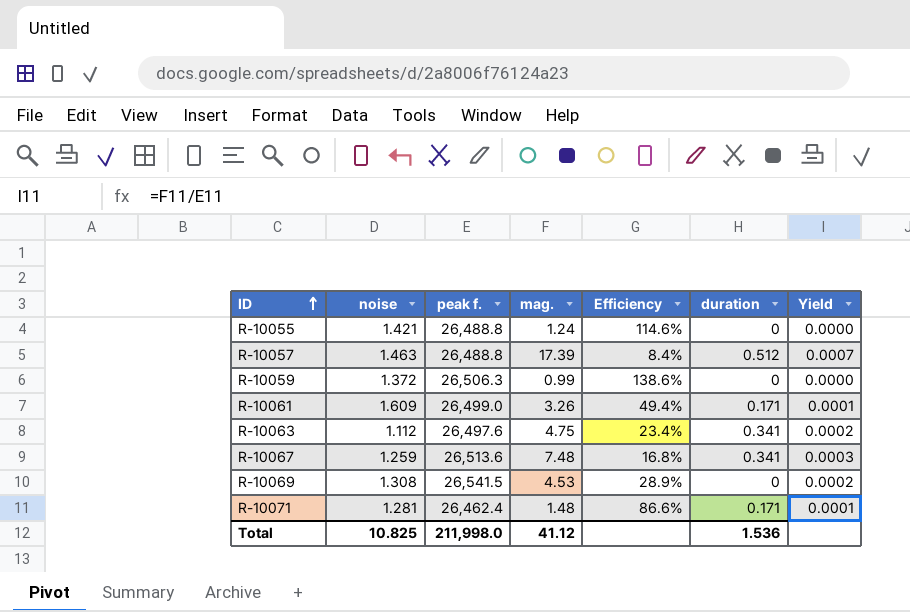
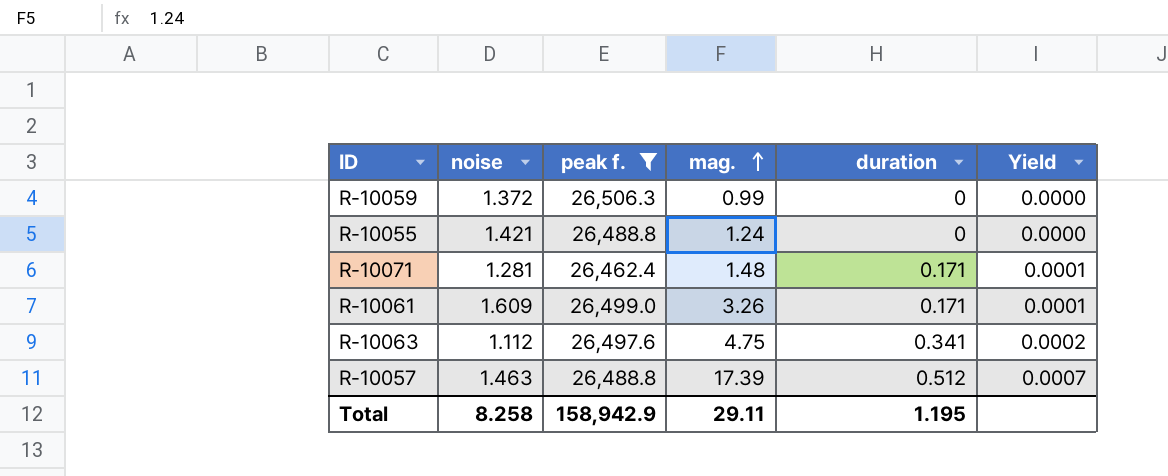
filter: none -> peak f. <= 26,506.3
row order: ID ascending -> mag. ascending
column Efficiency | formula: [noise] / [mag.] -> none
Total | noise: 10.825 -> 8.258
Total | peak f.: 211,998.0 -> 158,942.9
Total | mag.: 41.12 -> 29.11
Total | duration: 1.536 -> 1.195

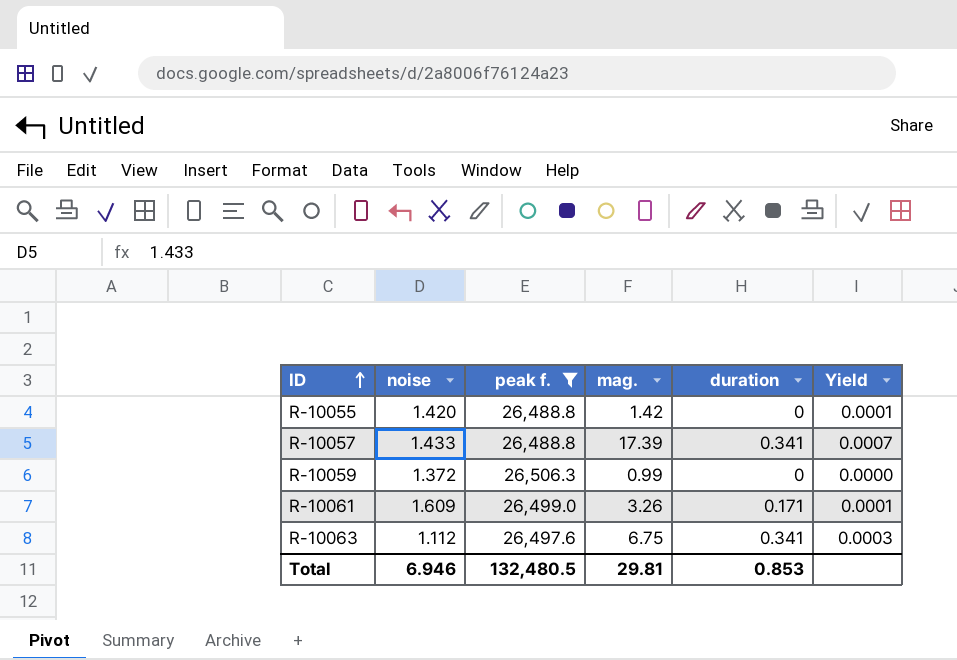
row order: mag. ascending -> ID ascending
row R-10071: 1.281 | 26,462.4 | 1.48 | 0.171 | 0.0001 -> none
R-10055 | noise: 1.421 -> 1.420
R-10055 | mag.: 1.24 -> 1.42
R-10055 | Yield: 0.0000 -> 0.0001
R-10057 | noise: 1.463 -> 1.433
R-10057 | duration: 0.512 -> 0.341
R-10063 | mag.: 4.75 -> 6.75
R-10063 | Yield: 0.0002 -> 0.0003
Total | noise: 8.258 -> 6.946
Total | peak f.: 158,942.9 -> 132,480.5
Total | mag.: 29.11 -> 29.81
Total | duration: 1.195 -> 0.853

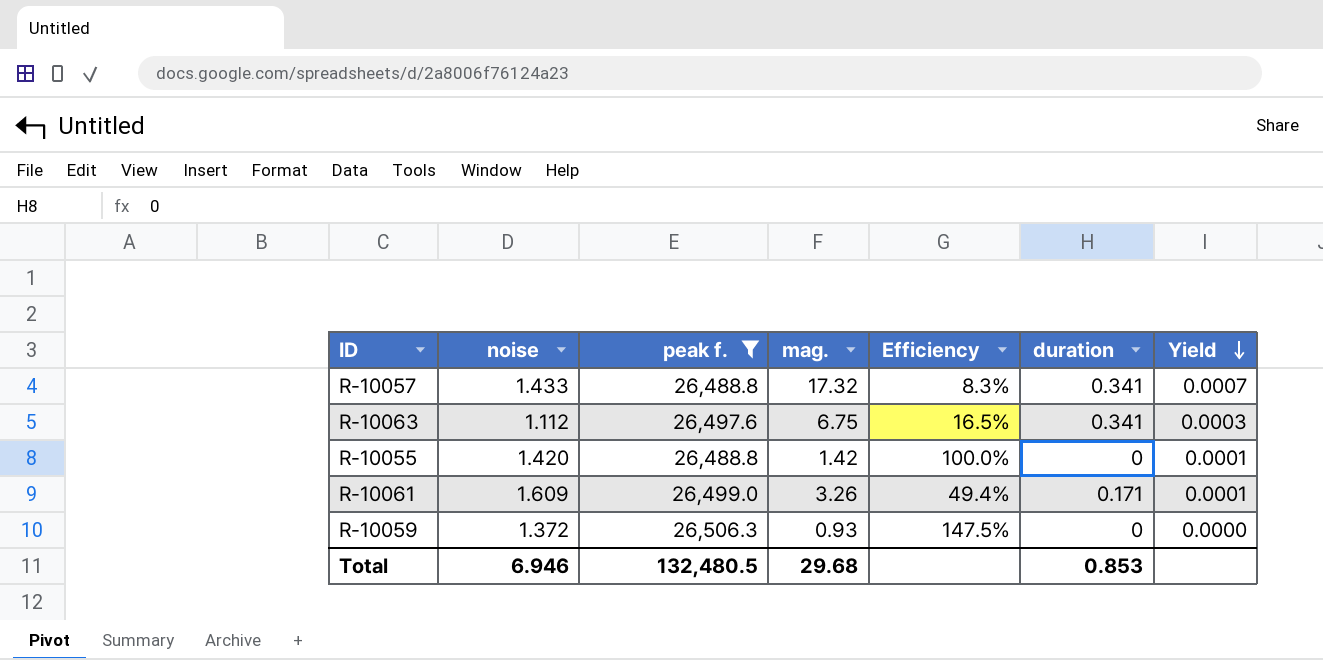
row order: ID ascending -> Yield descending
column Efficiency | formula: none -> [noise] / [mag.]
R-10057 | mag.: 17.39 -> 17.32
R-10059 | mag.: 0.99 -> 0.93
Total | mag.: 29.81 -> 29.68

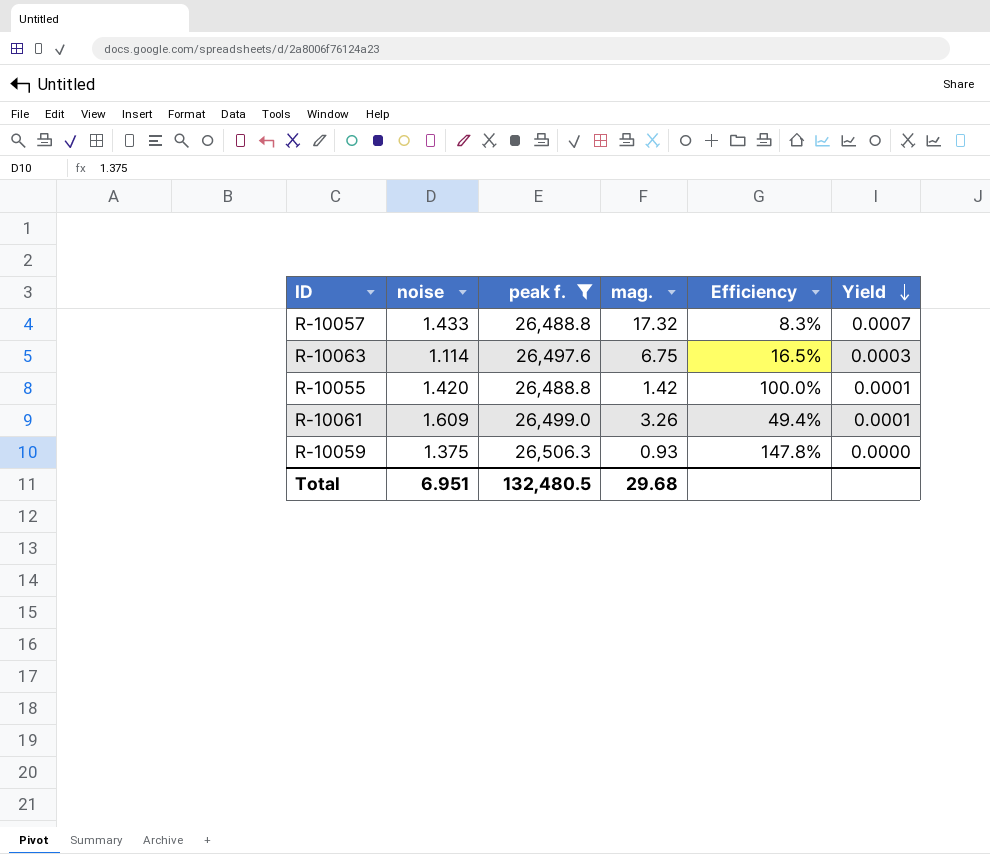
column duration | position: 6 -> none
R-10063 | noise: 1.112 -> 1.114
R-10059 | noise: 1.372 -> 1.375
R-10059 | Efficiency: 147.5% -> 147.8%
Total | noise: 6.946 -> 6.951

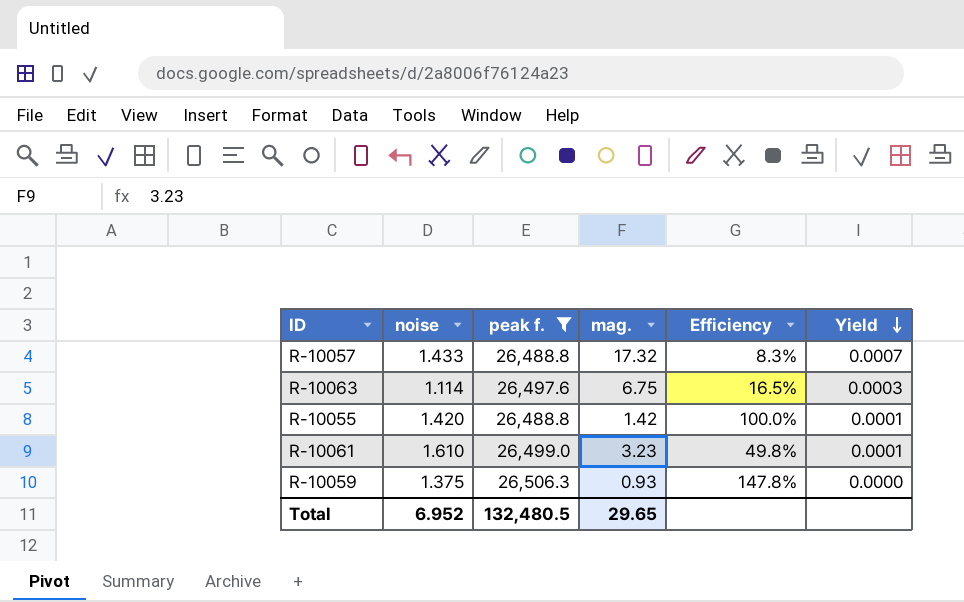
R-10061 | noise: 1.609 -> 1.610
R-10061 | mag.: 3.26 -> 3.23
R-10061 | Efficiency: 49.4% -> 49.8%
Total | noise: 6.951 -> 6.952
Total | mag.: 29.68 -> 29.65

